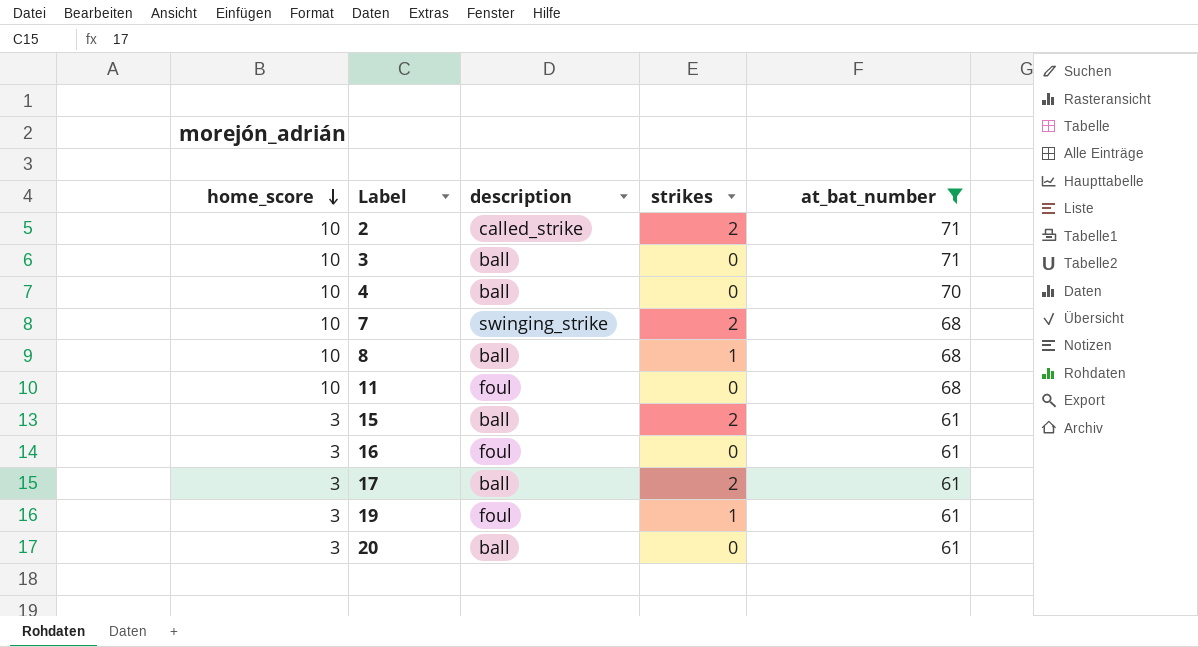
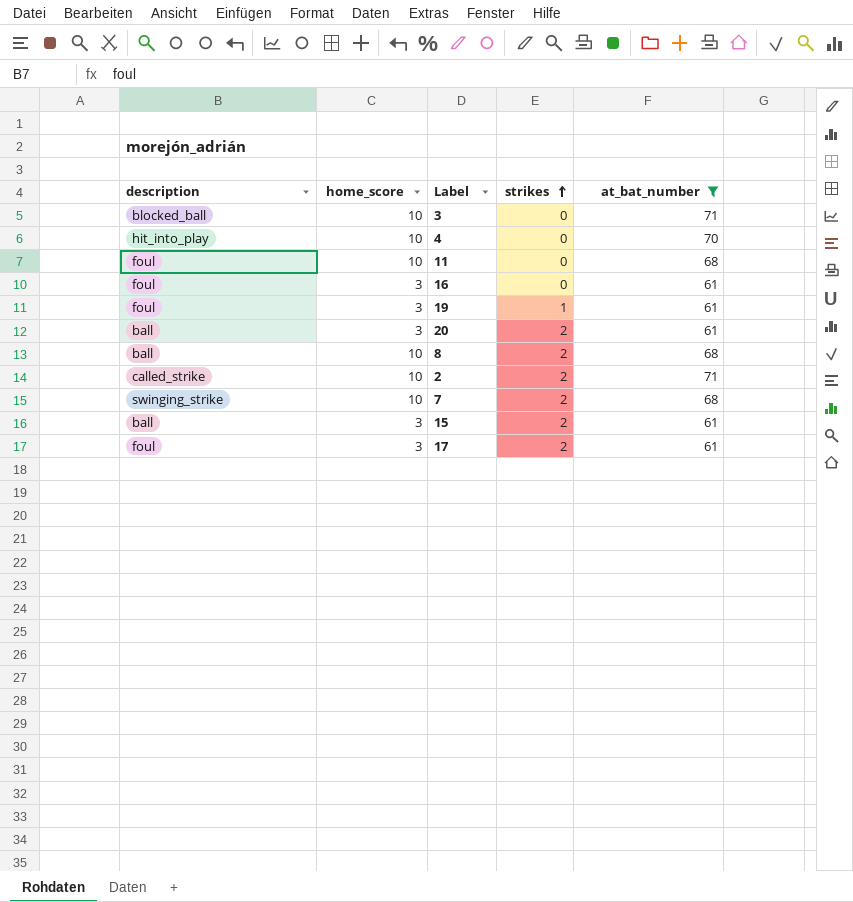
row order: home_score descending -> strikes ascending
column description | position: 3 -> 1
3 | description: ball -> blocked_ball
4 | description: ball -> hit_into_play
20 | strikes: 0 -> 2
8 | strikes: 1 -> 2
17 | description: ball -> foul

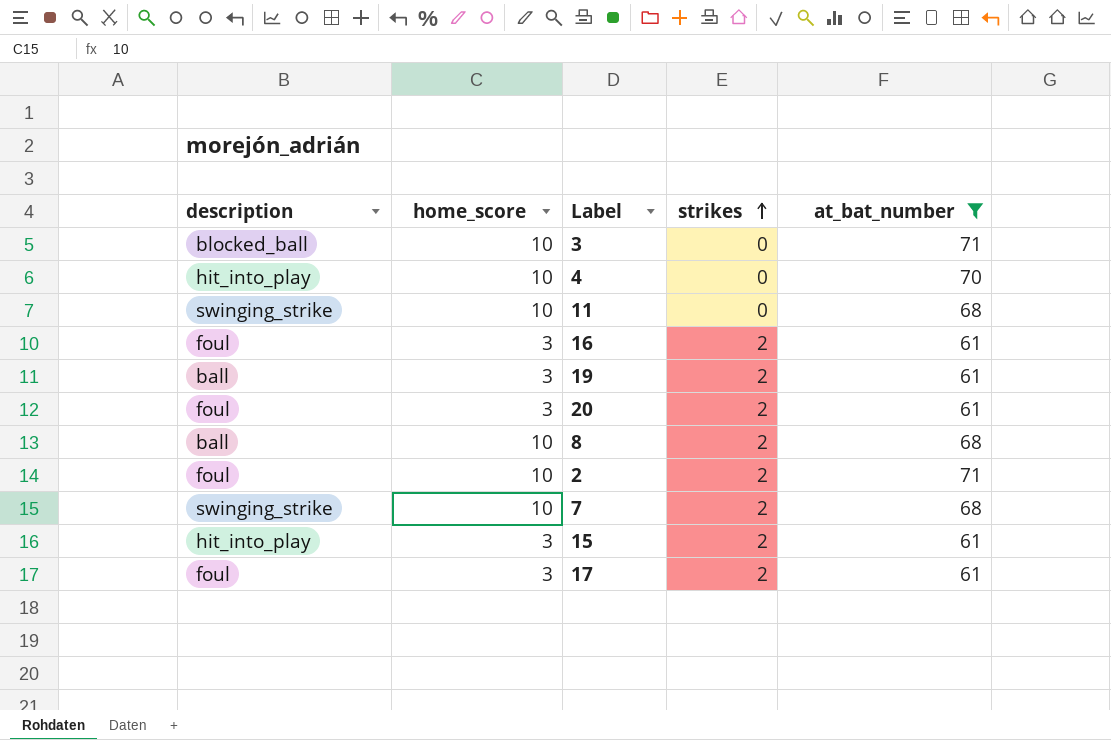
11 | description: foul -> swinging_strike
16 | strikes: 0 -> 2
19 | description: foul -> ball
19 | strikes: 1 -> 2
20 | description: ball -> foul
2 | description: called_strike -> foul
15 | description: ball -> hit_into_play

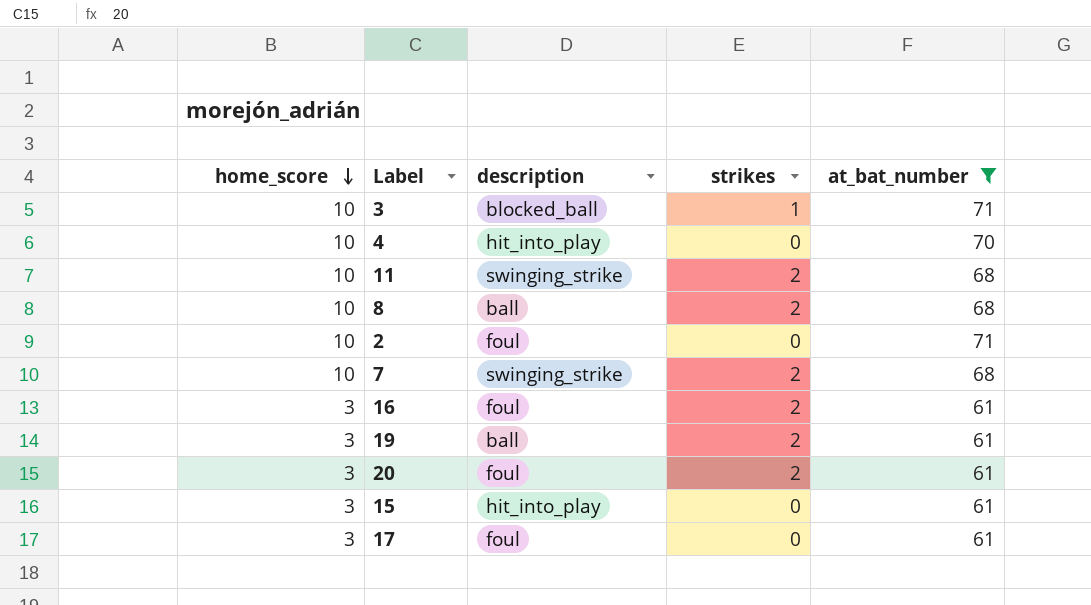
row order: strikes ascending -> home_score descending
column description | position: 1 -> 3
3 | strikes: 0 -> 1
11 | strikes: 0 -> 2
2 | strikes: 2 -> 0
15 | strikes: 2 -> 0
17 | strikes: 2 -> 0

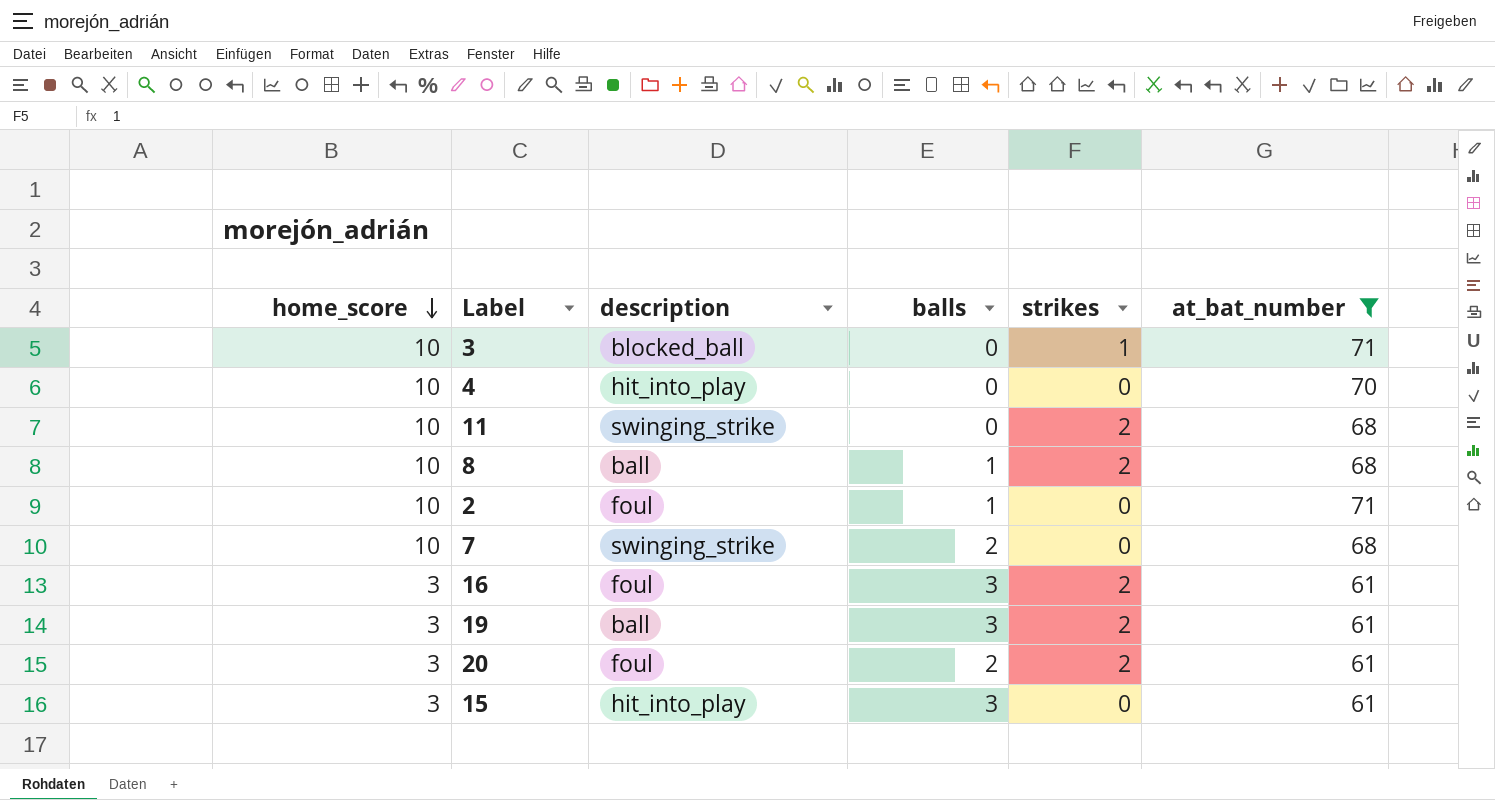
column balls | position: none -> 4
row 17: 3 | foul | 0 | 61 -> none
7 | strikes: 2 -> 0

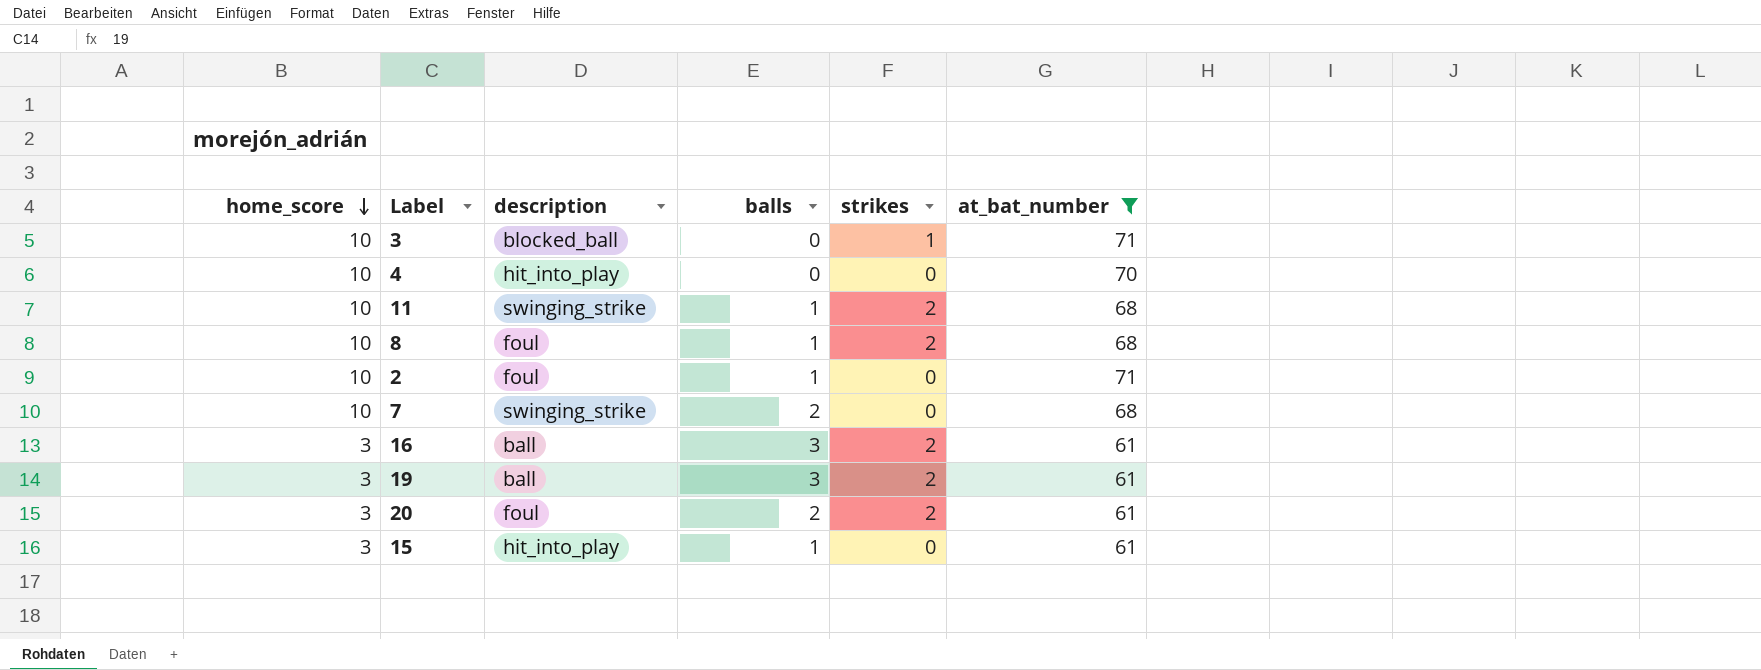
11 | balls: 0 -> 1
8 | description: ball -> foul
16 | description: foul -> ball
15 | balls: 3 -> 1

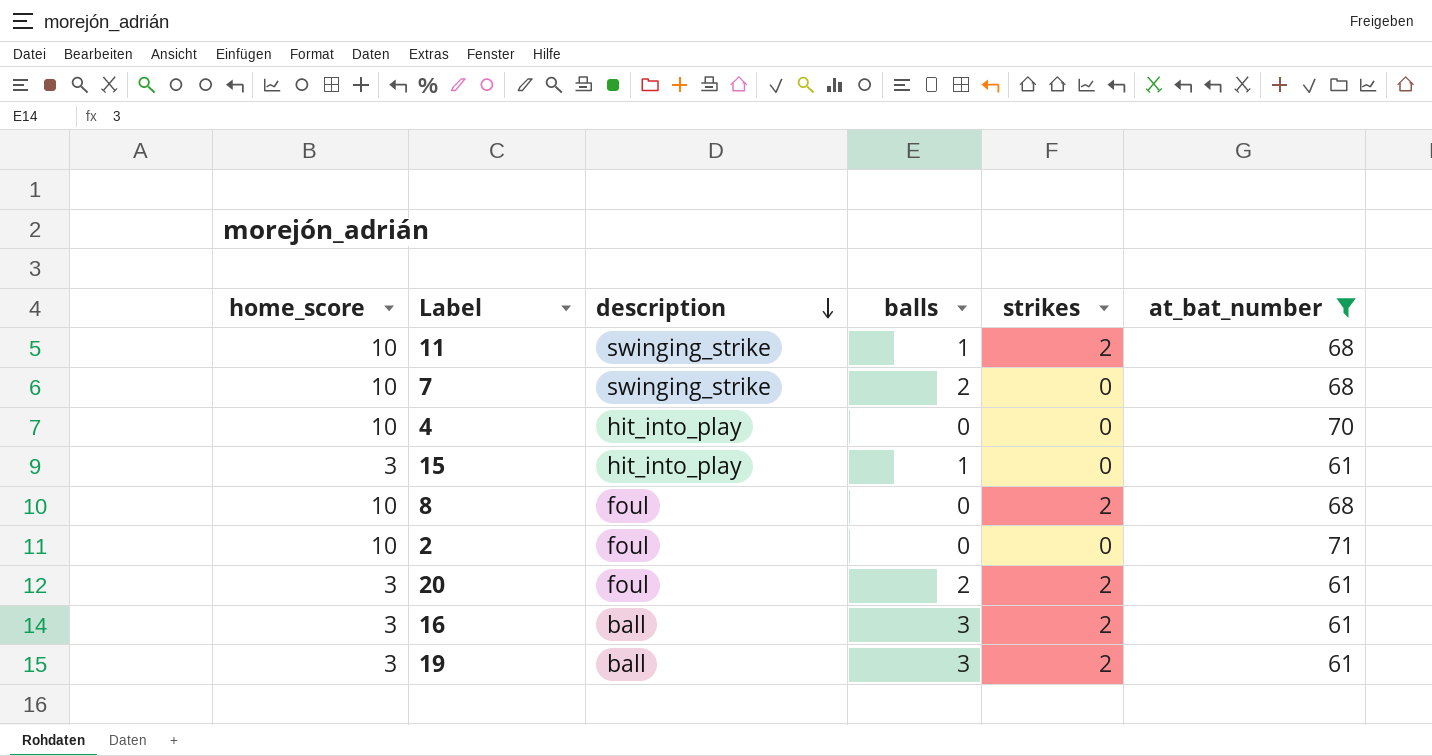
row order: home_score descending -> description descending
row 3: 10 | blocked_ball | 0 | 1 | 71 -> none
8 | balls: 1 -> 0
2 | balls: 1 -> 0

